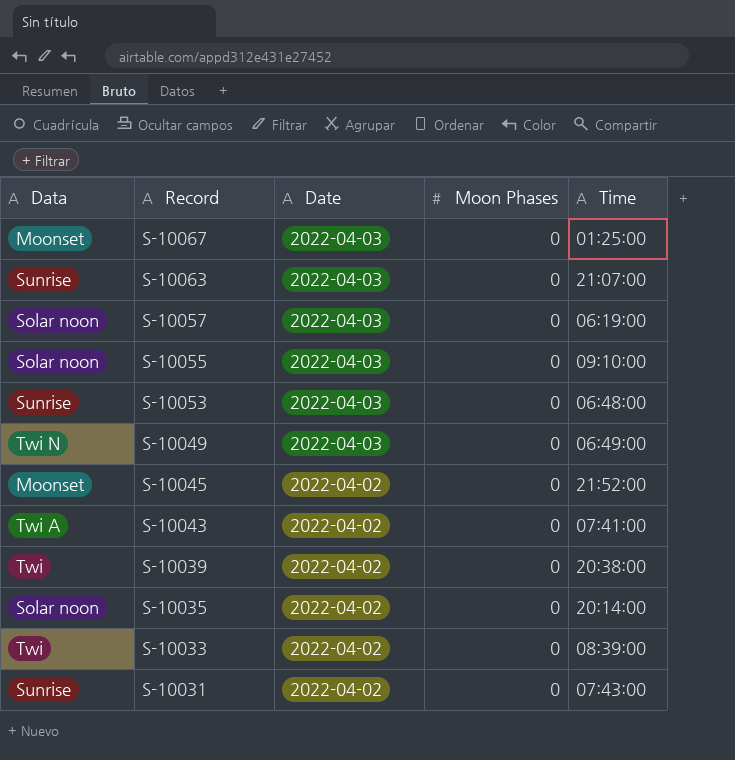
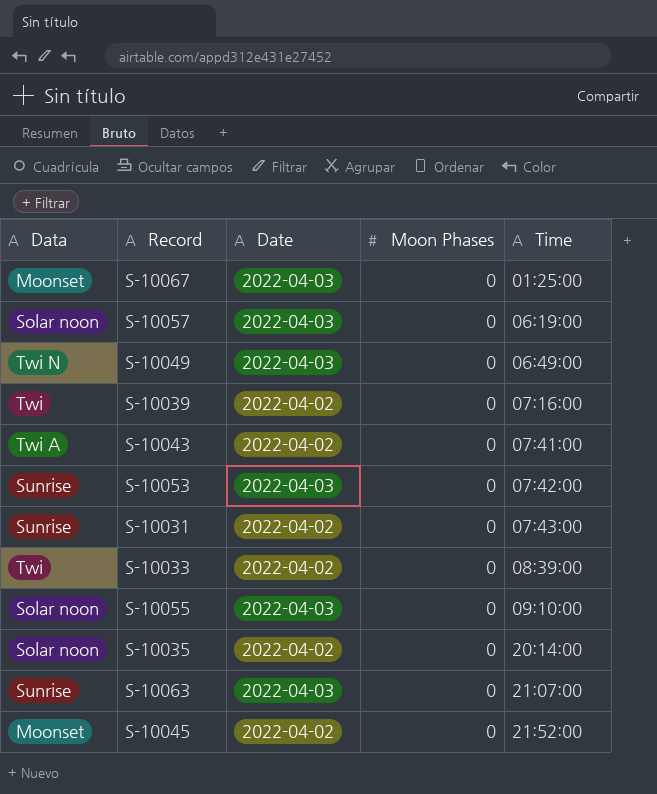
row order: Record descending -> Time ascending
S-10039 | Time: 20:38:00 -> 07:16:00
S-10053 | Time: 06:48:00 -> 07:42:00

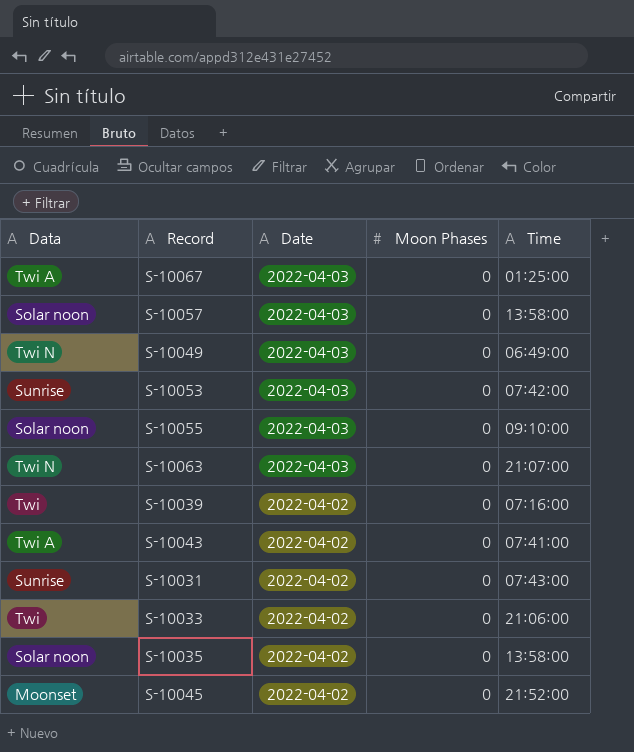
row order: Time ascending -> Date descending
S-10067 | Data: Moonset -> Twi A
S-10057 | Time: 06:19:00 -> 13:58:00
S-10063 | Data: Sunrise -> Twi N
S-10033 | Time: 08:39:00 -> 21:06:00
S-10035 | Time: 20:14:00 -> 13:58:00

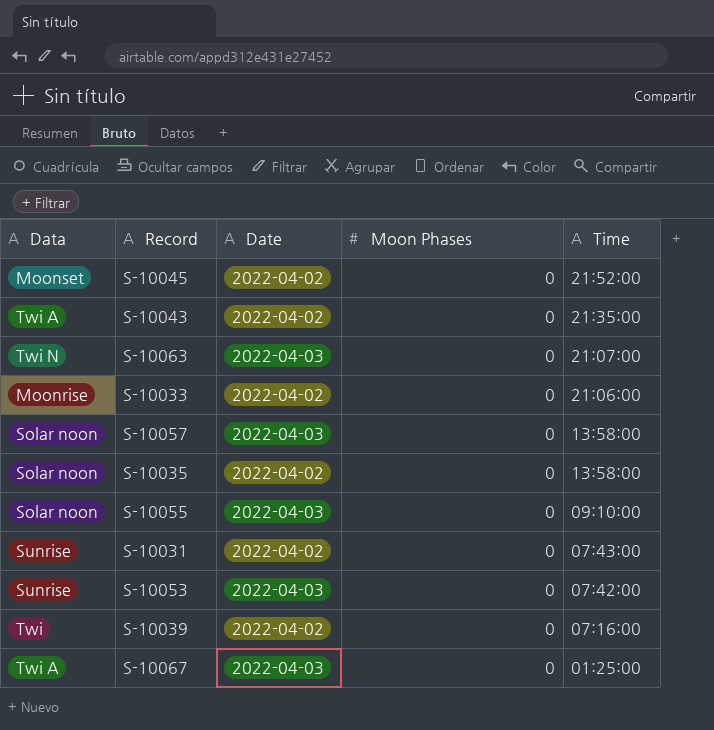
row order: Date descending -> Time descending
row S-10049: Twi N | 2022-04-03 | 0 | 06:49:00 -> none
S-10043 | Time: 07:41:00 -> 21:35:00
S-10033 | Data: Twi -> Moonrise

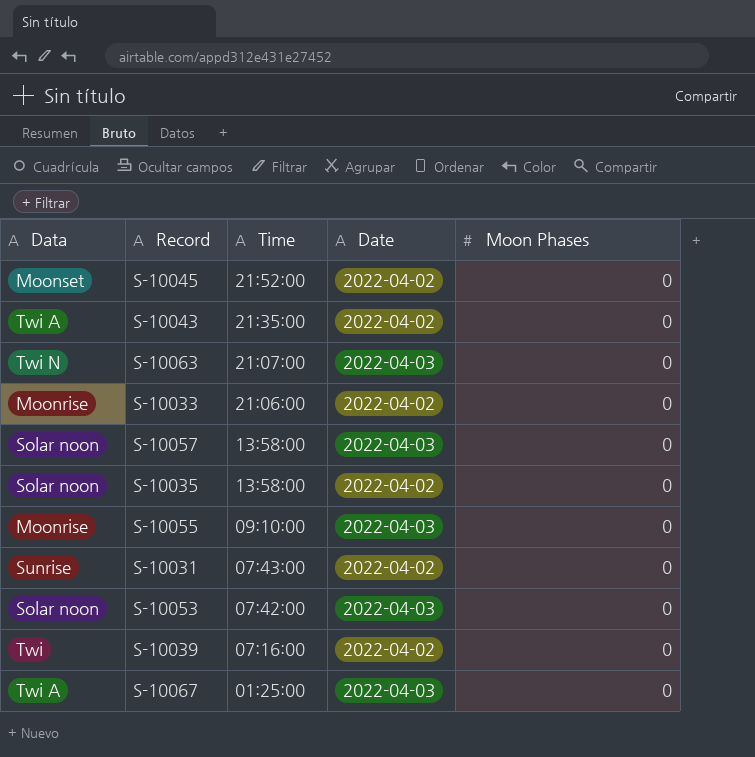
column Time | position: 5 -> 3
S-10055 | Data: Solar noon -> Moonrise
S-10053 | Data: Sunrise -> Solar noon

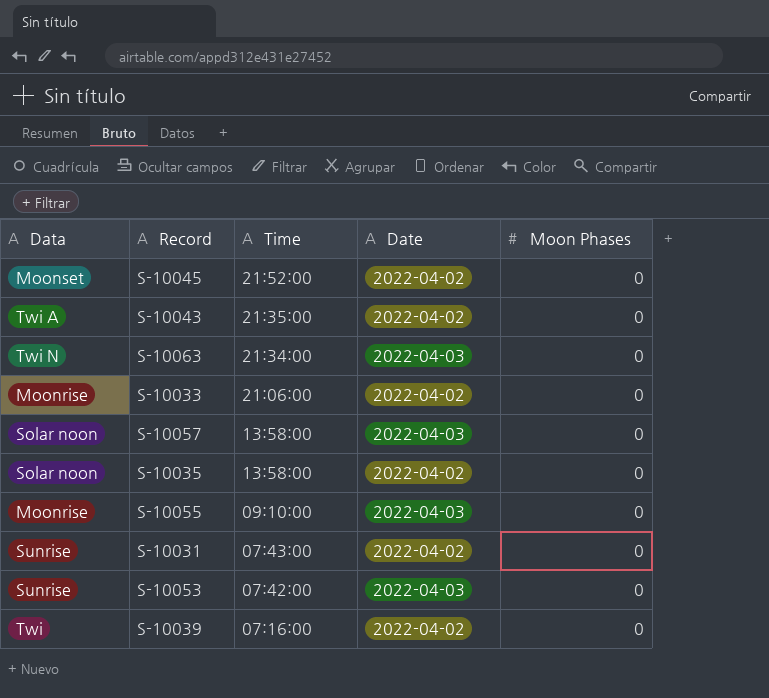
row S-10067: Twi A | 01:25:00 | 2022-04-03 | 0 -> none
S-10063 | Time: 21:07:00 -> 21:34:00
S-10053 | Data: Solar noon -> Sunrise

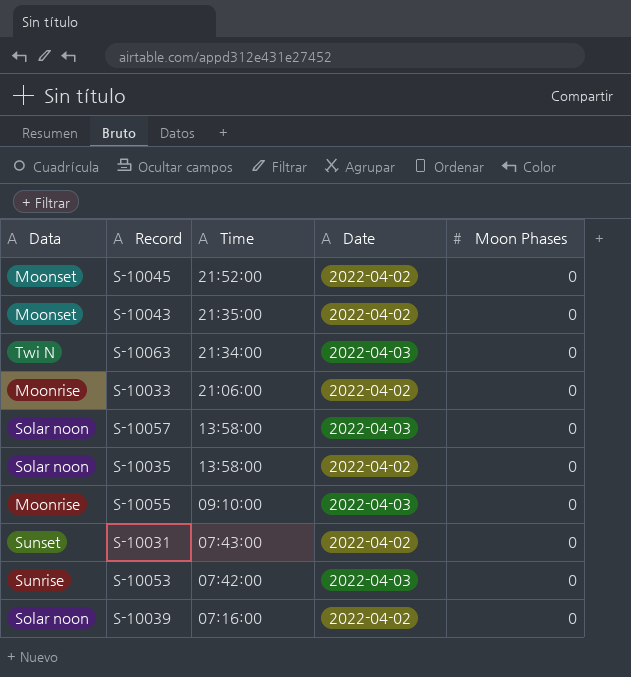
S-10043 | Data: Twi A -> Moonset
S-10031 | Data: Sunrise -> Sunset
S-10039 | Data: Twi -> Solar noon

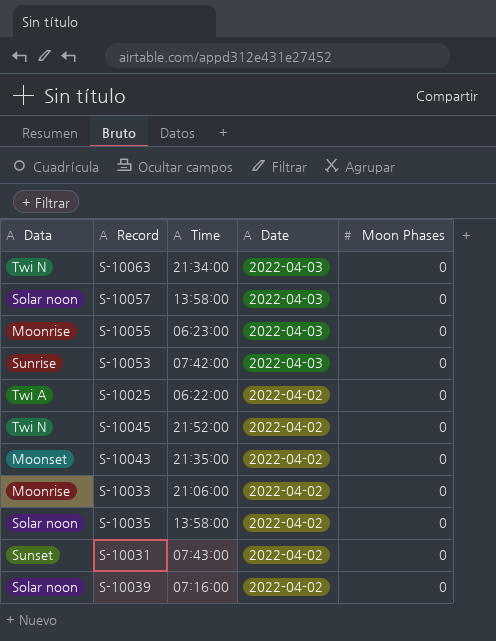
row order: Time descending -> Date descending
S-10055 | Time: 09:10:00 -> 06:23:00
row S-10025: none -> Twi A | 06:22:00 | 2022-04-02 | 0
S-10045 | Data: Moonset -> Twi N

